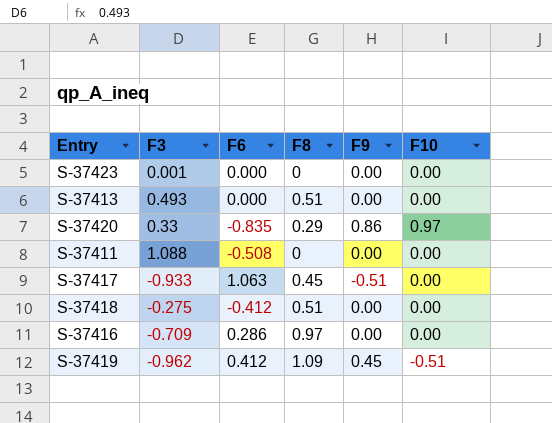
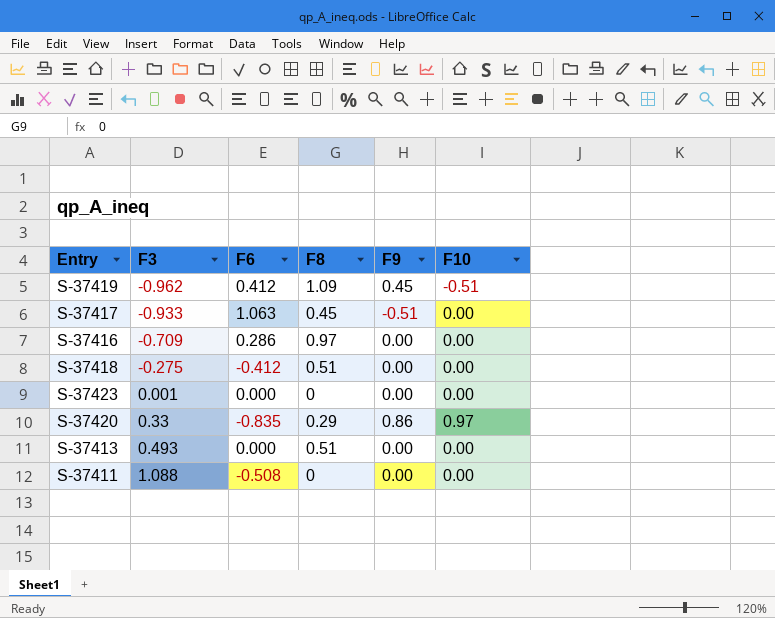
row order: none -> F3 ascending

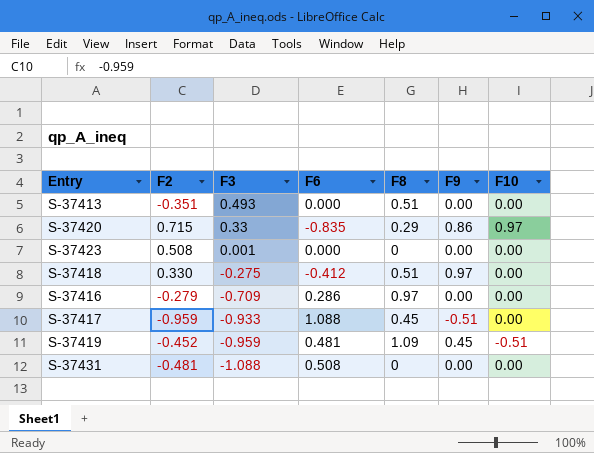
row order: F3 ascending -> F3 descending
column F2 | position: none -> 2
row S-37411: 1.088 | -0.508 | 0 | 0.00 | 0.00 -> none
S-37418 | F9: 0.00 -> 0.97
S-37417 | F6: 1.063 -> 1.088
S-37419 | F3: -0.962 -> -0.959
S-37419 | F6: 0.412 -> 0.481
row S-37431: none -> -0.481 | -1.088 | 0.508 | 0 | 0.00 | 0.00

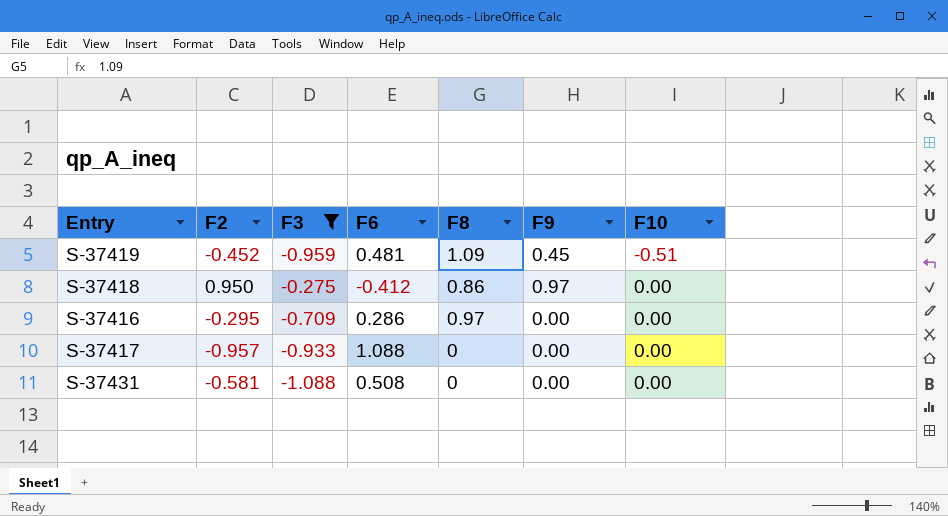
filter: none -> F3 <= -0.275
row order: F3 descending -> F10 ascending
S-37418 | F2: 0.330 -> 0.950
S-37418 | F8: 0.51 -> 0.86
S-37416 | F2: -0.279 -> -0.295
S-37417 | F2: -0.959 -> -0.957
S-37417 | F8: 0.45 -> 0
S-37417 | F9: -0.51 -> 0.00
S-37431 | F2: -0.481 -> -0.581

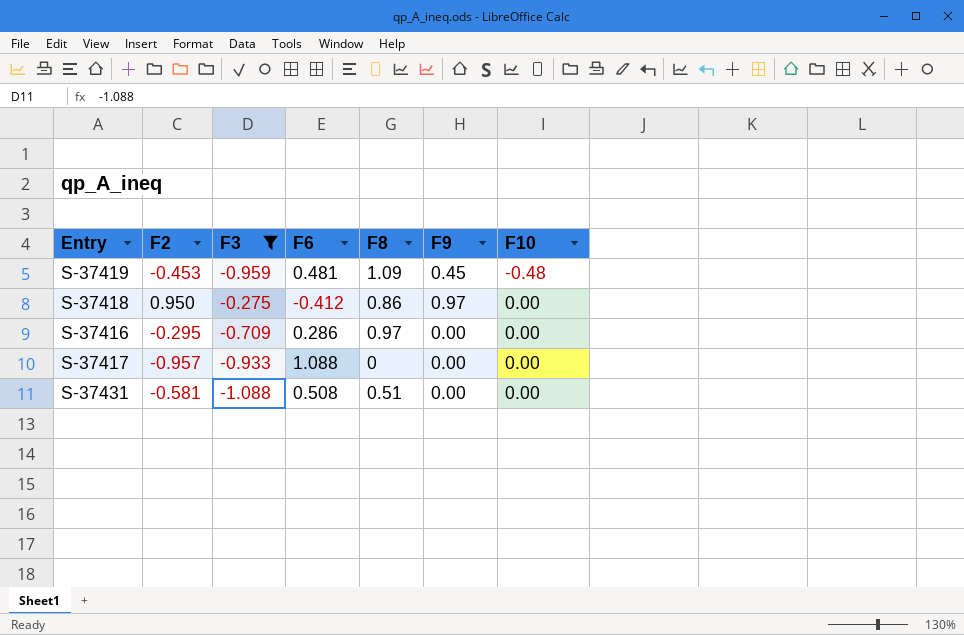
S-37419 | F2: -0.452 -> -0.453
S-37419 | F10: -0.51 -> -0.48
S-37431 | F8: 0 -> 0.51

